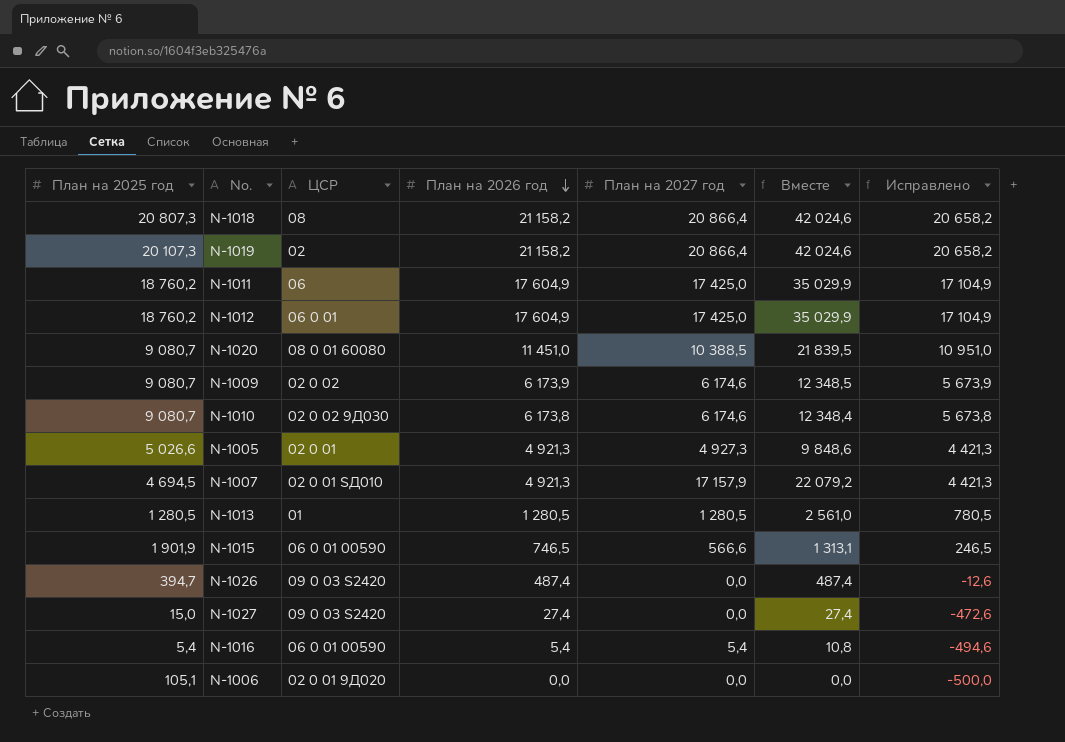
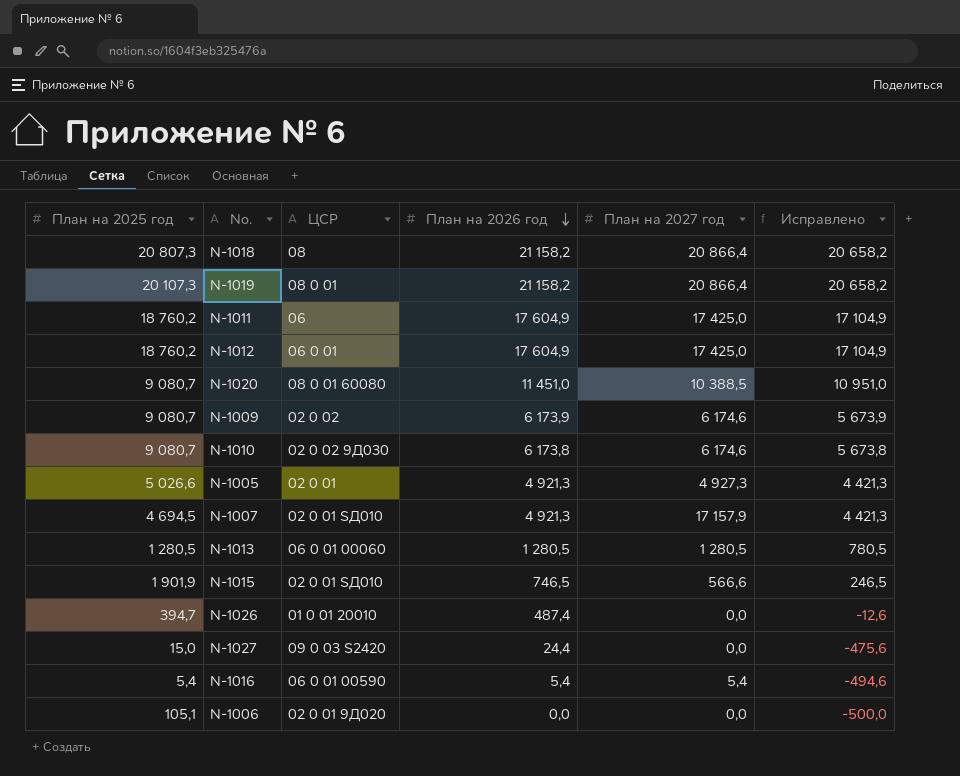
column Вместе | formula: [План на 2026 год] + [План на 2027 год] -> none
N-1019 | ЦСР: 02 -> 08 0 01
N-1013 | ЦСР: 01 -> 06 0 01 00060
N-1015 | ЦСР: 06 0 01 00590 -> 02 0 01 SД010
N-1026 | ЦСР: 09 0 03 S2420 -> 01 0 01 20010
N-1027 | План на 2026 год: 27,4 -> 24,4
N-1027 | Исправлено: -472,6 -> -475,6

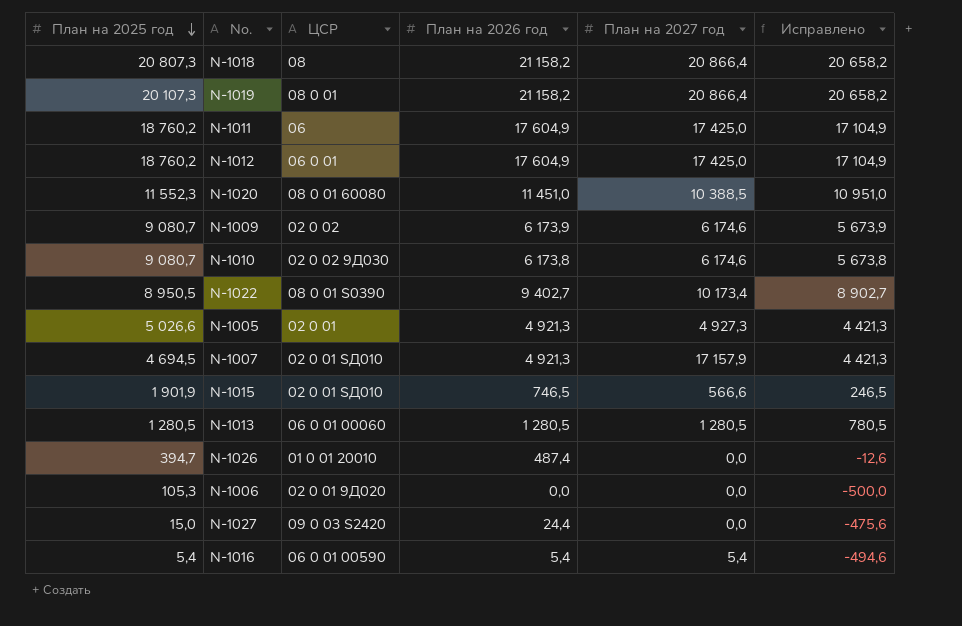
row order: План на 2026 год descending -> План на 2025 год descending
N-1020 | План на 2025 год: 9 080,7 -> 11 552,3
row N-1022: none -> 8 950,5 | 08 0 01 S0390 | 9 402,7 | 10 173,4 | 8 902,7
N-1006 | План на 2025 год: 105,1 -> 105,3

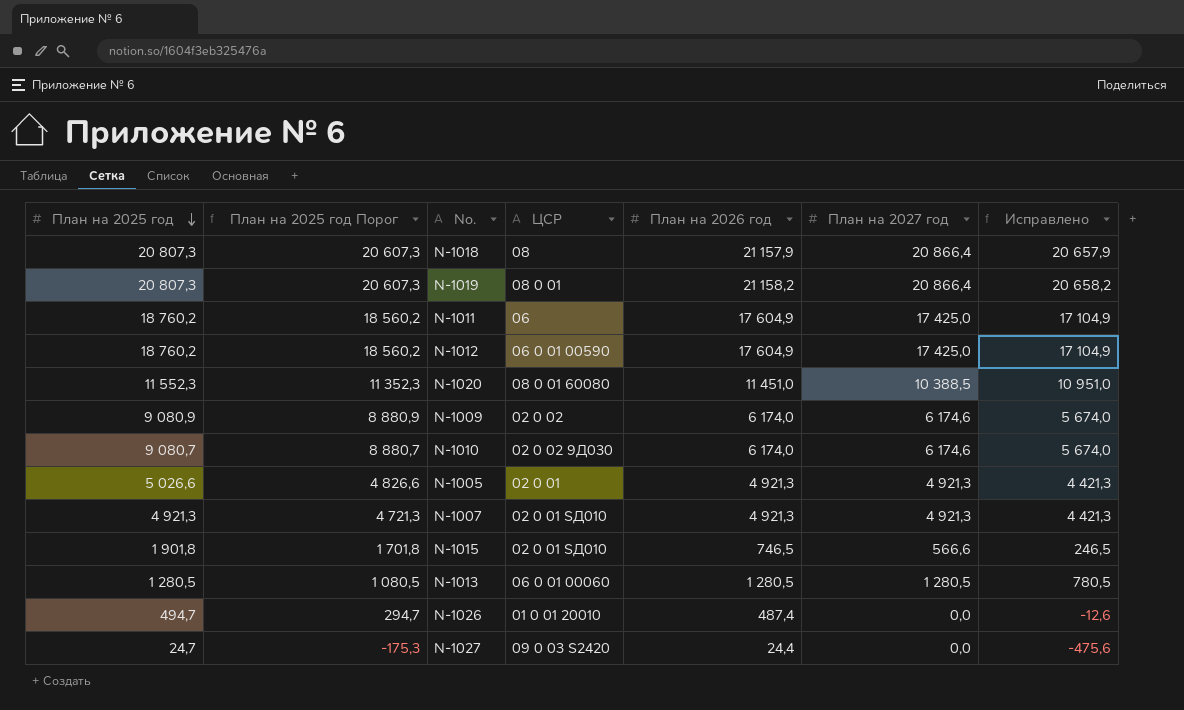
column План на 2025 год Порог | formula: none -> [План на 2025 год] - 200
row N-1022: 8 950,5 | 08 0 01 S0390 | 9 402,7 | 10 173,4 | 8 902,7 -> none
row N-1006: 105,3 | 02 0 01 9Д020 | 0,0 | 0,0 | -500,0 -> none
row N-1016: 5,4 | 06 0 01 00590 | 5,4 | 5,4 | -494,6 -> none
N-1018 | План на 2026 год: 21 158,2 -> 21 157,9
N-1018 | Исправлено: 20 658,2 -> 20 657,9
N-1019 | План на 2025 год: 20 107,3 -> 20 807,3
N-1012 | ЦСР: 06 0 01 -> 06 0 01 00590
N-1009 | План на 2025 год: 9 080,7 -> 9 080,9
N-1009 | План на 2026 год: 6 173,9 -> 6 174,0
N-1009 | Исправлено: 5 673,9 -> 5 674,0
N-1010 | План на 2026 год: 6 173,8 -> 6 174,0
N-1010 | Исправлено: 5 673,8 -> 5 674,0
N-1005 | План на 2027 год: 4 927,3 -> 4 921,3
N-1007 | План на 2025 год: 4 694,5 -> 4 921,3
N-1007 | План на 2027 год: 17 157,9 -> 4 921,3
N-1015 | План на 2025 год: 1 901,9 -> 1 901,8
N-1026 | План на 2025 год: 394,7 -> 494,7
N-1027 | План на 2025 год: 15,0 -> 24,7

